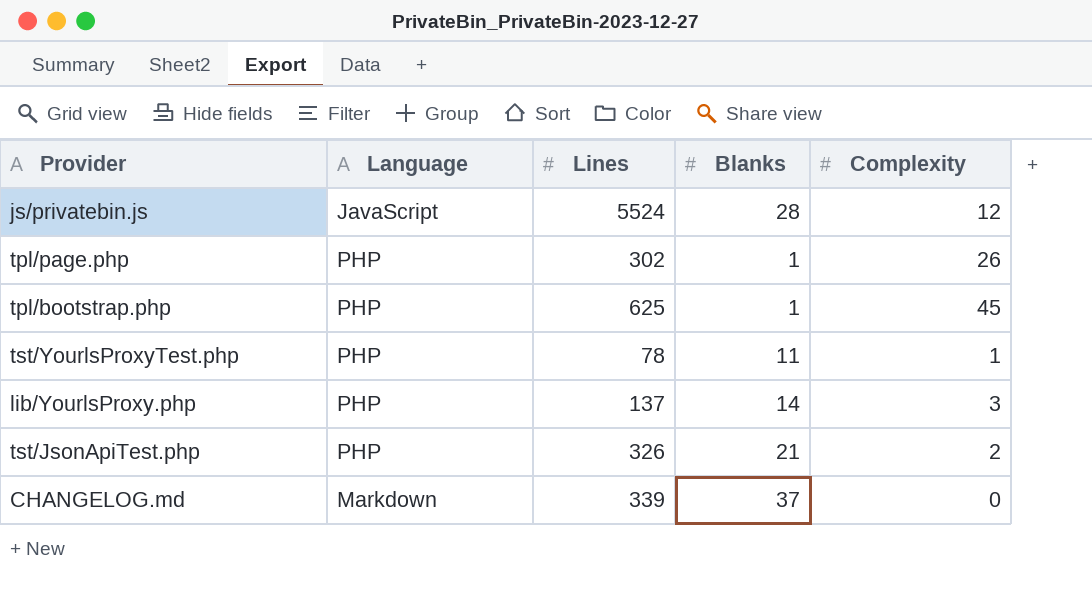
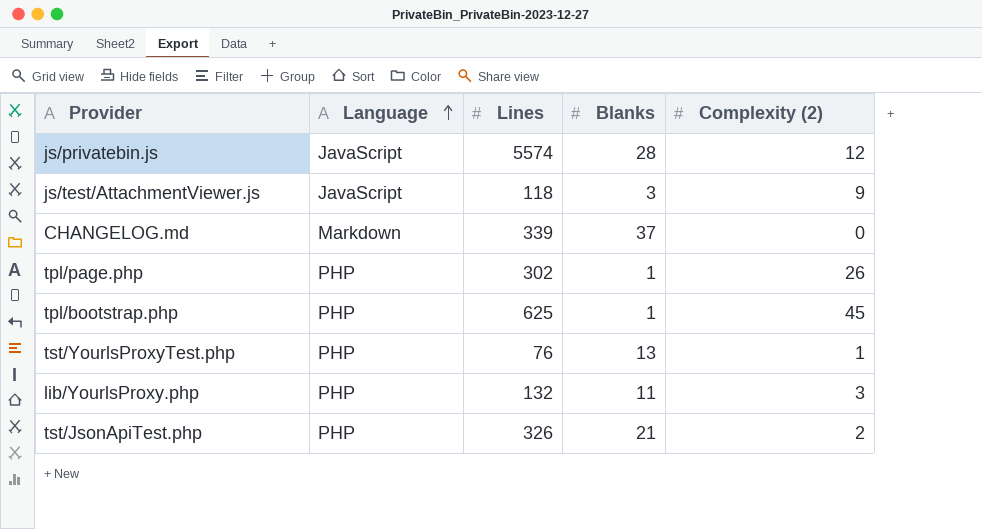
row order: none -> Language ascending
column name: Complexity -> Complexity (2)
js/privatebin.js | Lines: 5524 -> 5574
row js/test/AttachmentViewer.js: none -> JavaScript | 118 | 3 | 9
tst/YourlsProxyTest.php | Lines: 78 -> 76
tst/YourlsProxyTest.php | Blanks: 11 -> 13
lib/YourlsProxy.php | Lines: 137 -> 132
lib/YourlsProxy.php | Blanks: 14 -> 11

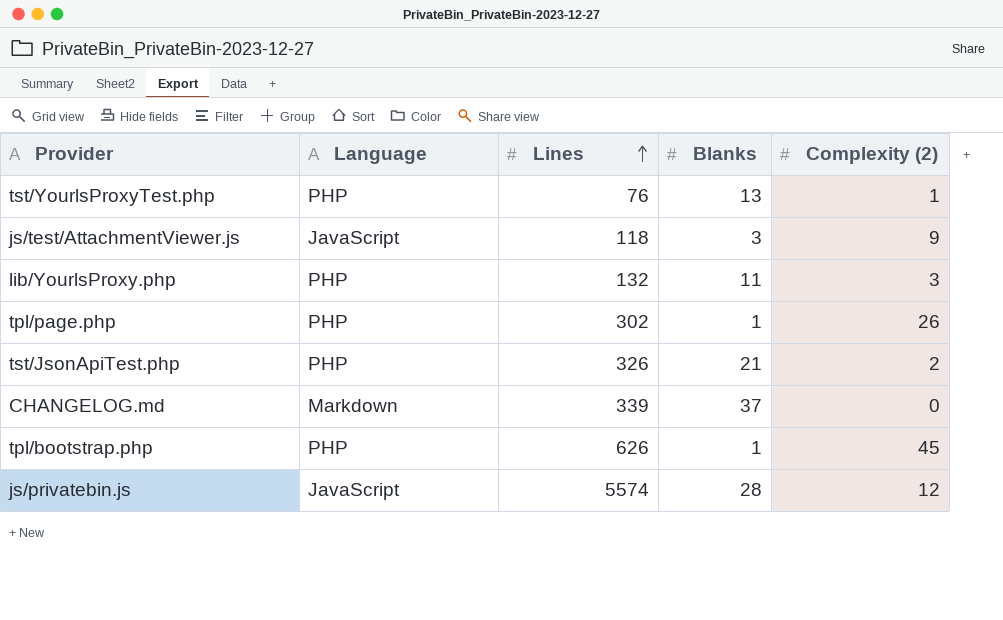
row order: Language ascending -> Lines ascending
tpl/bootstrap.php | Lines: 625 -> 626

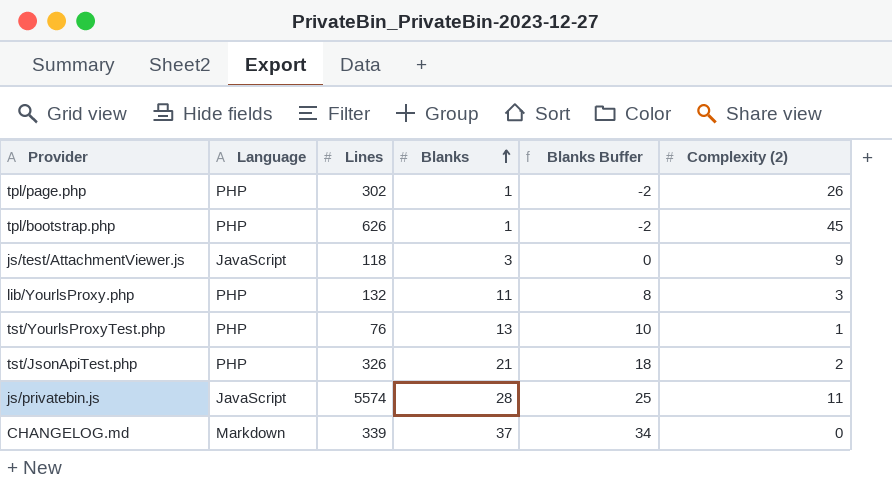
row order: Lines ascending -> Blanks ascending
column Blanks Buffer | formula: none -> [Blanks] - 3
js/privatebin.js | Complexity (2): 12 -> 11

